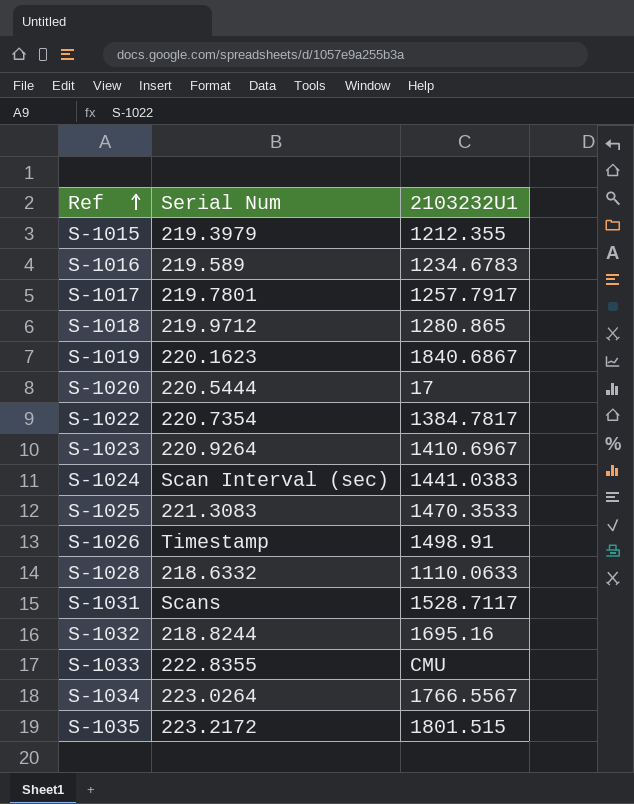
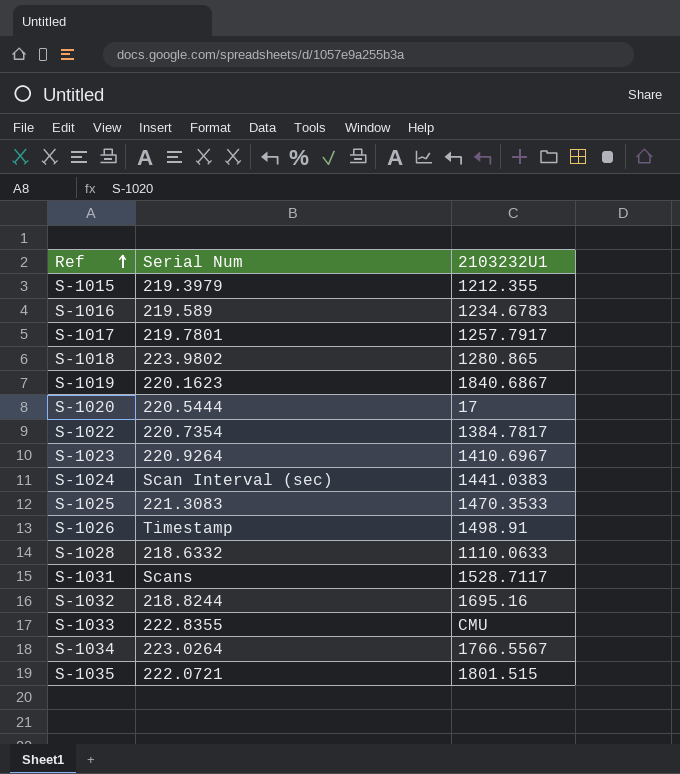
S-1018 | Serial Num: 219.9712 -> 223.9802
S-1035 | Serial Num: 223.2172 -> 222.0721

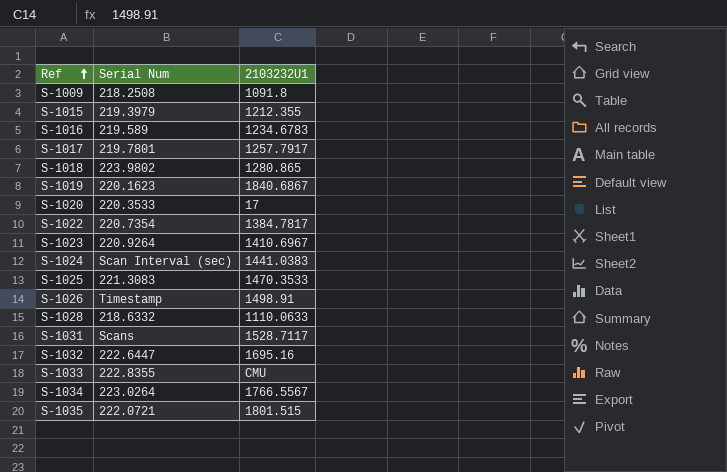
row S-1009: none -> 218.2508 | 1091.8
S-1020 | Serial Num: 220.5444 -> 220.3533
S-1032 | Serial Num: 218.8244 -> 222.6447

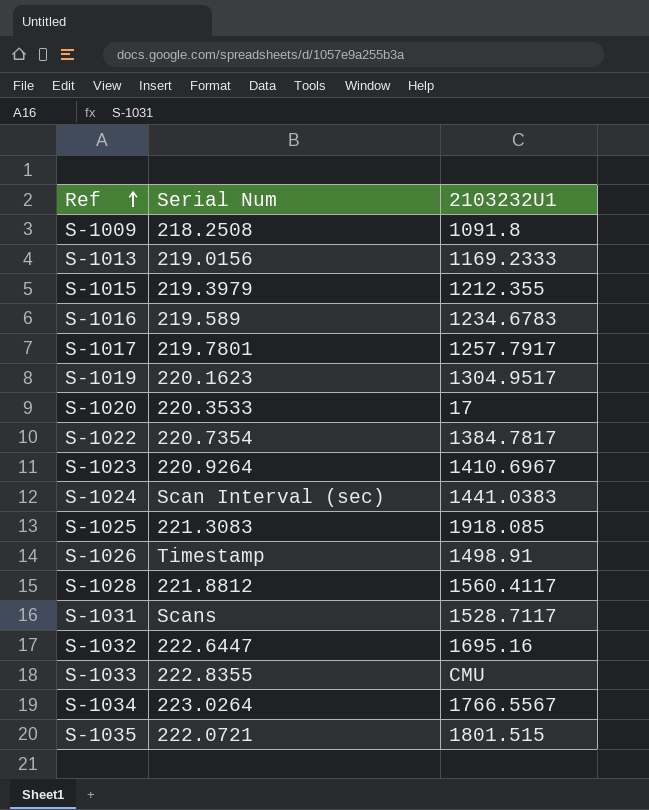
row S-1018: 223.9802 | 1280.865 -> none
row S-1013: none -> 219.0156 | 1169.2333
S-1019 | 2103232U1: 1840.6867 -> 1304.9517
S-1025 | 2103232U1: 1470.3533 -> 1918.085
S-1028 | Serial Num: 218.6332 -> 221.8812
S-1028 | 2103232U1: 1110.0633 -> 1560.4117

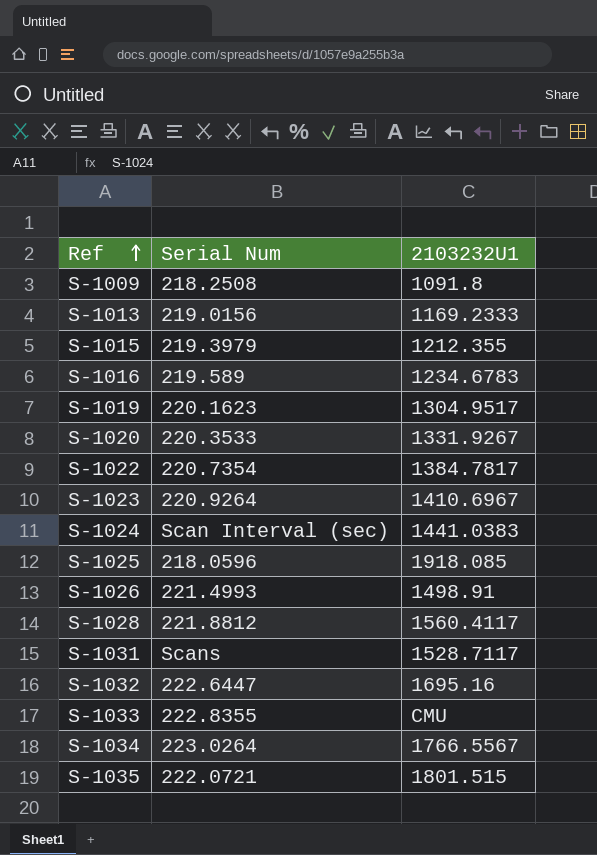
row S-1017: 219.7801 | 1257.7917 -> none
S-1020 | 2103232U1: 17 -> 1331.9267
S-1025 | Serial Num: 221.3083 -> 218.0596
S-1026 | Serial Num: Timestamp -> 221.4993

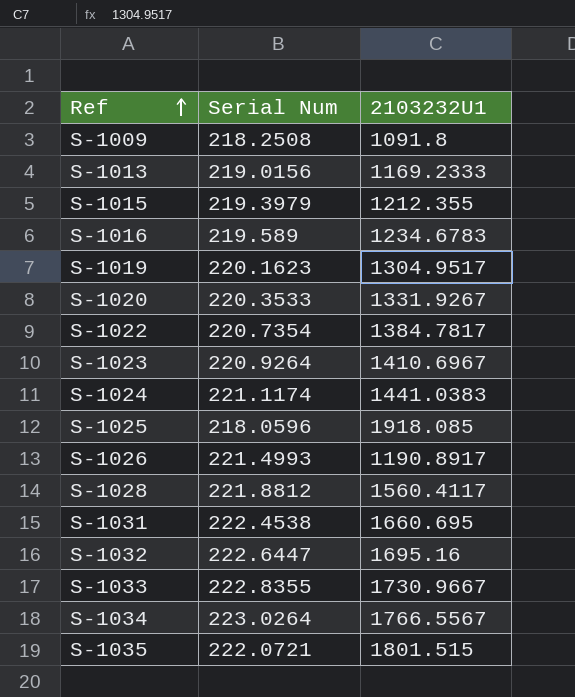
S-1024 | Serial Num: Scan Interval (sec) -> 221.1174
S-1026 | 2103232U1: 1498.91 -> 1190.8917
S-1031 | Serial Num: Scans -> 222.4538
S-1031 | 2103232U1: 1528.7117 -> 1660.695
S-1033 | 2103232U1: CMU -> 1730.9667

